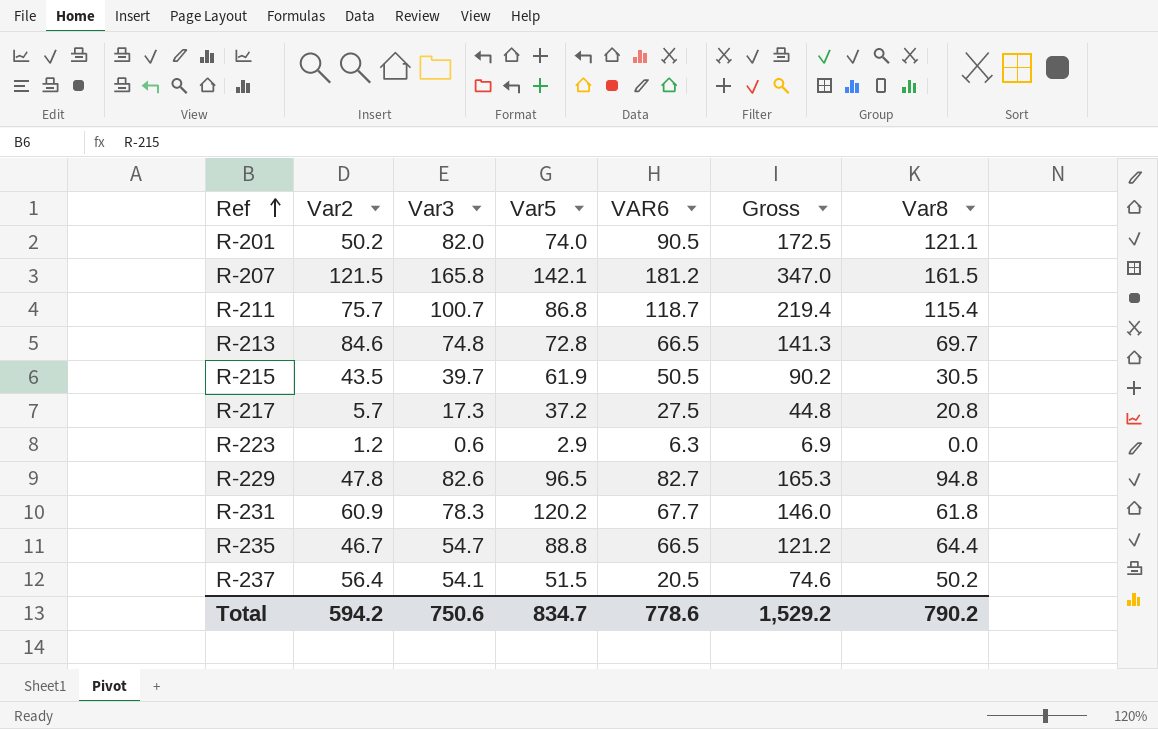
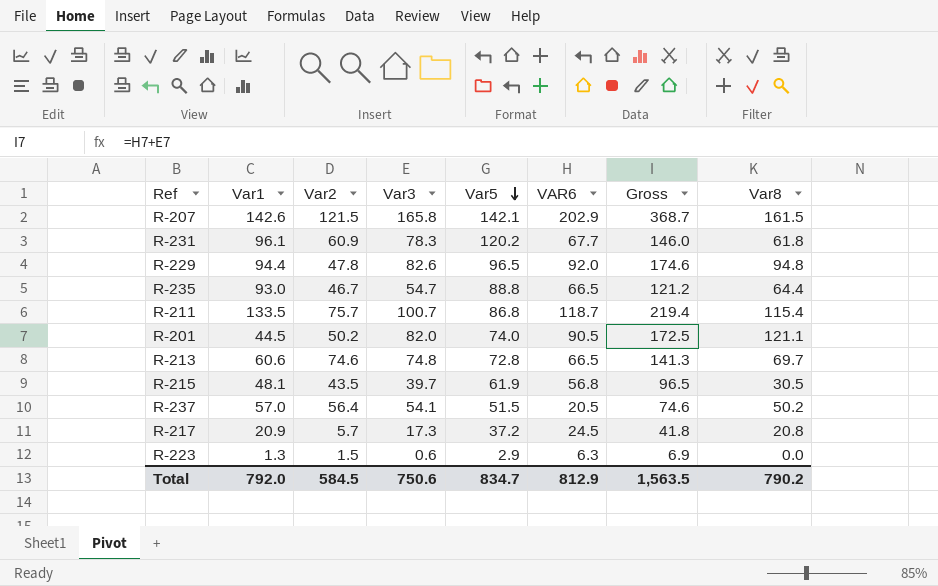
row order: Ref ascending -> Var5 descending
column Var1 | position: none -> 2
R-207 | VAR6: 181.2 -> 202.9
R-207 | Gross: 347.0 -> 368.7
R-229 | VAR6: 82.7 -> 92.0
R-229 | Gross: 165.3 -> 174.6
R-213 | Var2: 84.6 -> 74.6
R-215 | VAR6: 50.5 -> 56.8
R-215 | Gross: 90.2 -> 96.5
R-217 | VAR6: 27.5 -> 24.5
R-217 | Gross: 44.8 -> 41.8
R-223 | Var2: 1.2 -> 1.5
Total | Var2: 594.2 -> 584.5
Total | VAR6: 778.6 -> 812.9
Total | Gross: 1,529.2 -> 1,563.5

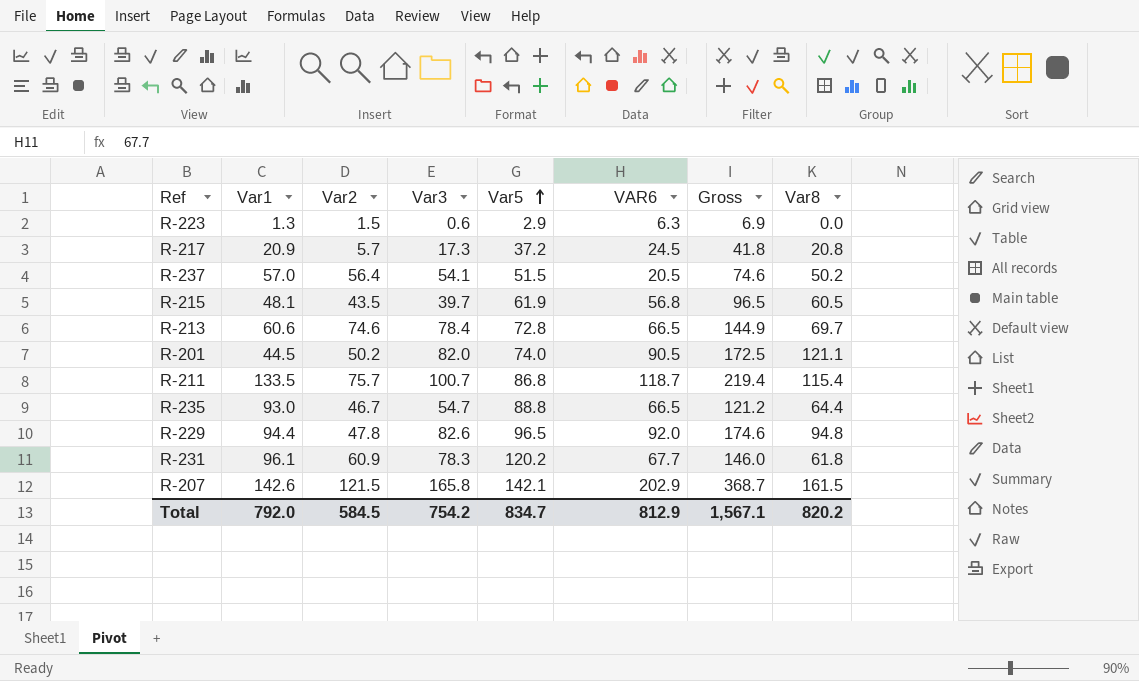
row order: Var5 descending -> Var5 ascending
R-215 | Var8: 30.5 -> 60.5
R-213 | Var3: 74.8 -> 78.4
R-213 | Gross: 141.3 -> 144.9
Total | Var3: 750.6 -> 754.2
Total | Gross: 1,563.5 -> 1,567.1
Total | Var8: 790.2 -> 820.2

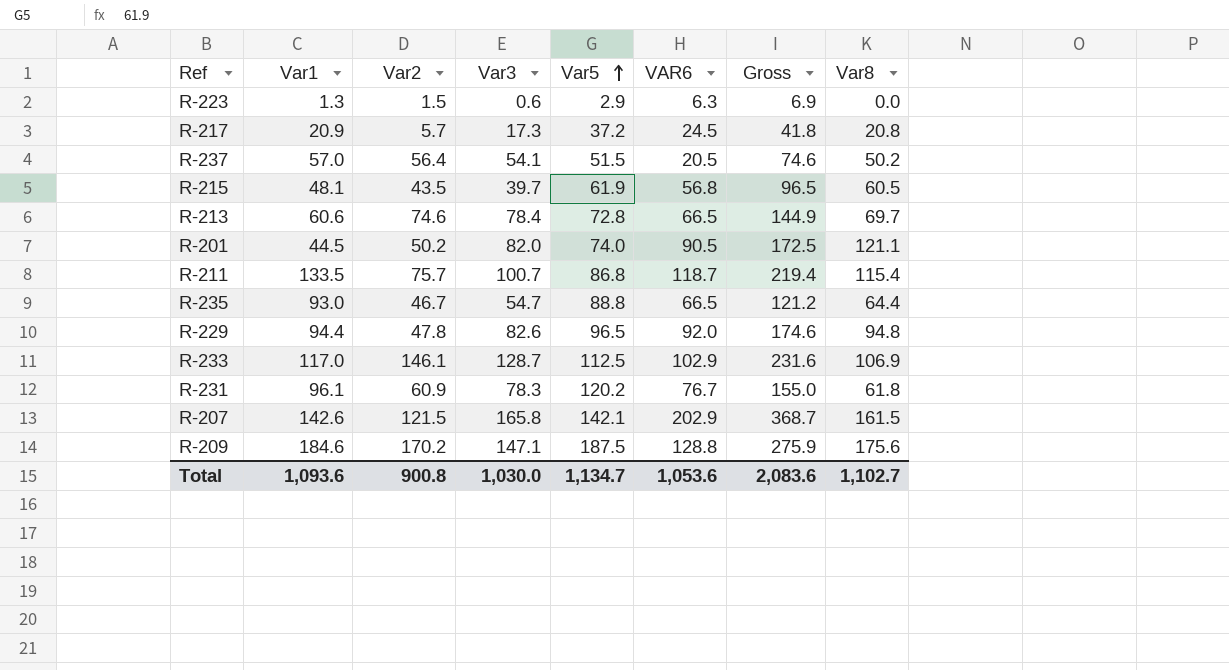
row R-233: none -> 117.0 | 146.1 | 128.7 | 112.5 | 102.9 | 231.6 | 106.9
R-231 | VAR6: 67.7 -> 76.7
R-231 | Gross: 146.0 -> 155.0
row R-209: none -> 184.6 | 170.2 | 147.1 | 187.5 | 128.8 | 275.9 | 175.6
Total | Var1: 792.0 -> 1,093.6
Total | Var2: 584.5 -> 900.8
Total | Var3: 754.2 -> 1,030.0
Total | Var5: 834.7 -> 1,134.7
Total | VAR6: 812.9 -> 1,053.6
Total | Gross: 1,567.1 -> 2,083.6
Total | Var8: 820.2 -> 1,102.7

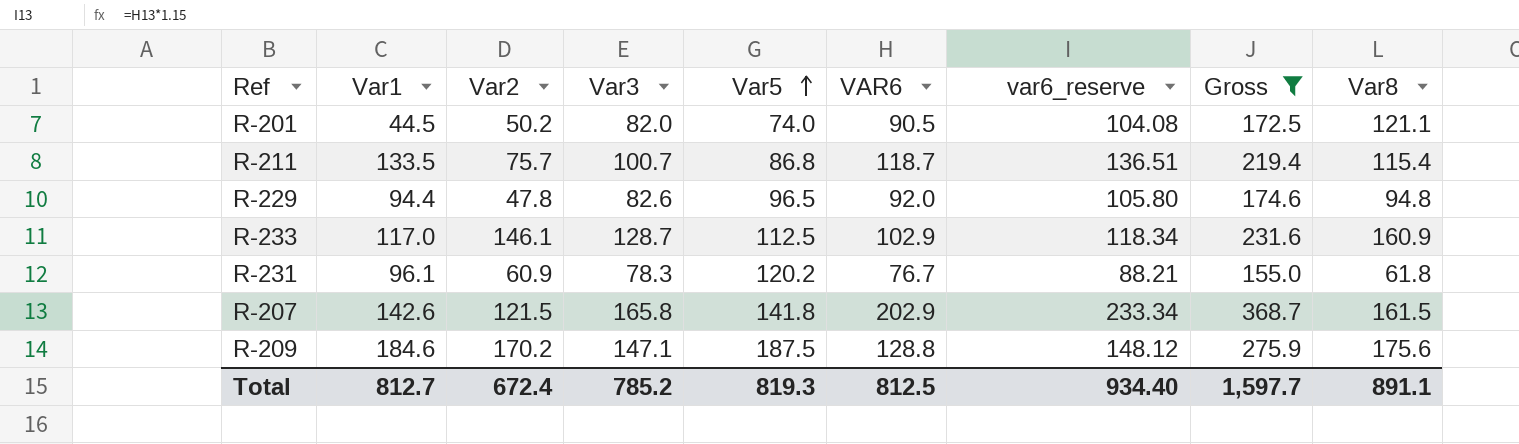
filter: none -> Gross >= 155.0
column var6_reserve | formula: none -> [VAR6] * 1.15
R-233 | Var8: 106.9 -> 160.9
R-207 | Var5: 142.1 -> 141.8
Total | Var1: 1,093.6 -> 812.7
Total | Var2: 900.8 -> 672.4
Total | Var3: 1,030.0 -> 785.2
Total | Var5: 1,134.7 -> 819.3
Total | VAR6: 1,053.6 -> 812.5
Total | Gross: 2,083.6 -> 1,597.7
Total | Var8: 1,102.7 -> 891.1

